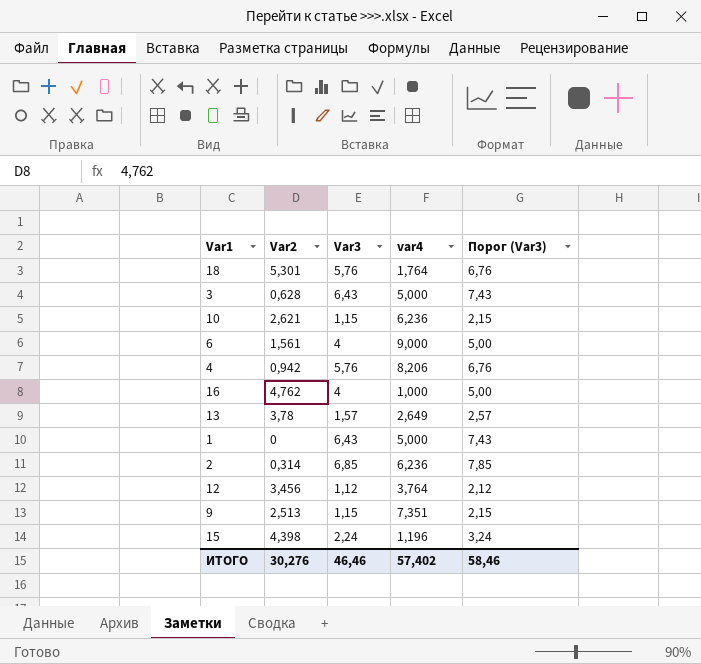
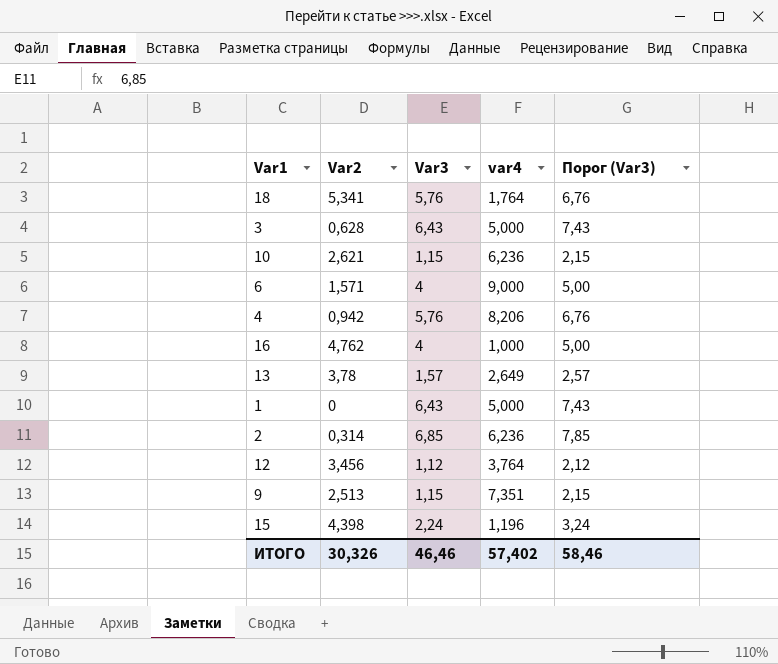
18 | Var2: 5,301 -> 5,341
6 | Var2: 1,561 -> 1,571
ИТОГО | Var2: 30,276 -> 30,326

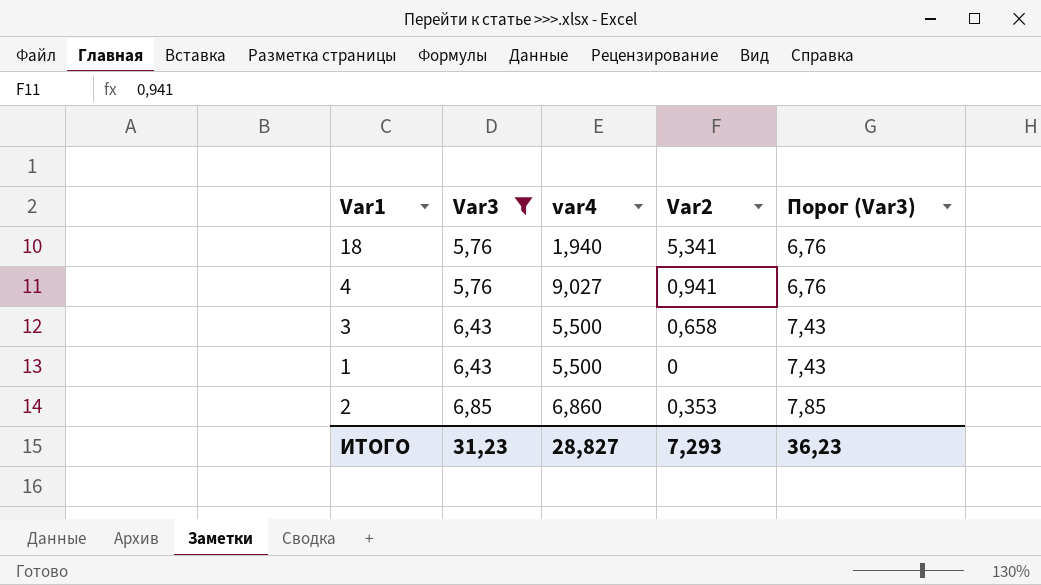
filter: none -> Var3 >= 5,76
row order: none -> Var3 ascending
column Var2 | position: 2 -> 4
18 | var4: 1,764 -> 1,940
4 | var4: 8,206 -> 9,027
4 | Var2: 0,942 -> 0,941
3 | var4: 5,000 -> 5,500
3 | Var2: 0,628 -> 0,658
1 | var4: 5,000 -> 5,500
2 | var4: 6,236 -> 6,860
2 | Var2: 0,314 -> 0,353
ИТОГО | Var3: 46,46 -> 31,23
ИТОГО | var4: 57,402 -> 28,827
ИТОГО | Var2: 30,326 -> 7,293
ИТОГО | Порог (Var3): 58,46 -> 36,23

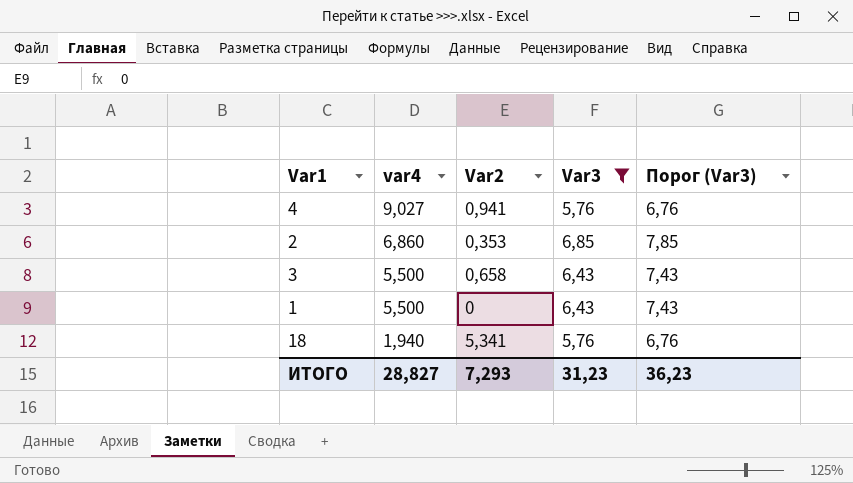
row order: Var3 ascending -> var4 descending
column Var3 | position: 2 -> 4

